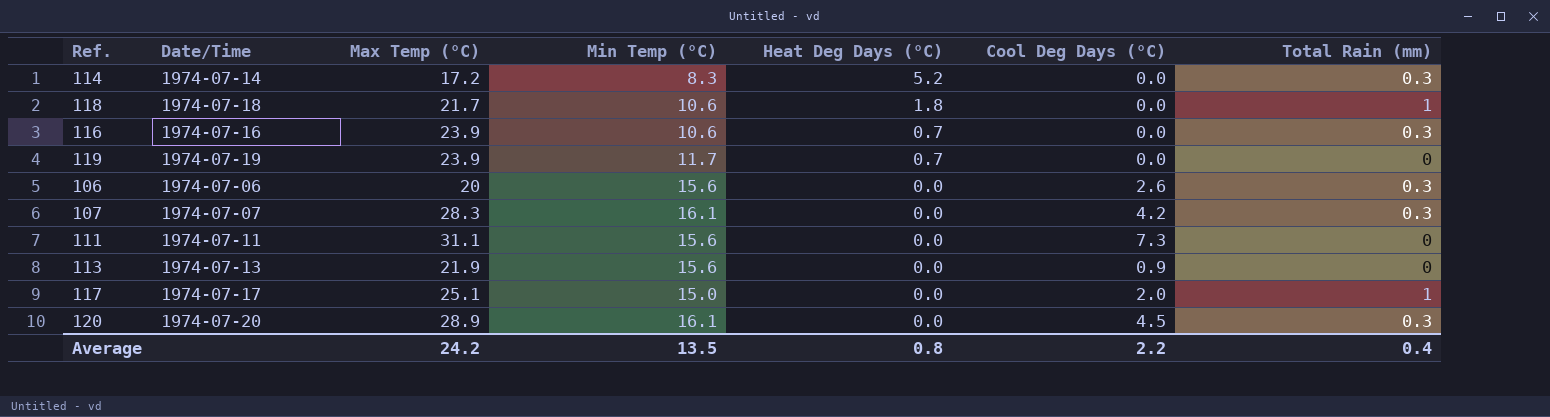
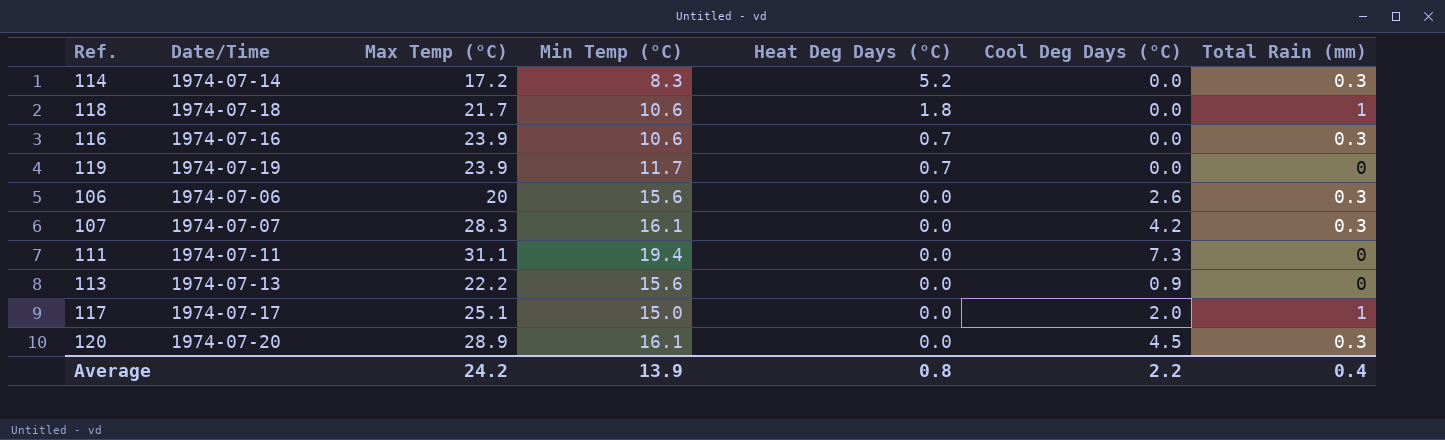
111 | Min Temp (°C): 15.6 -> 19.4
113 | Max Temp (°C): 21.9 -> 22.2
Average | Min Temp (°C): 13.5 -> 13.9

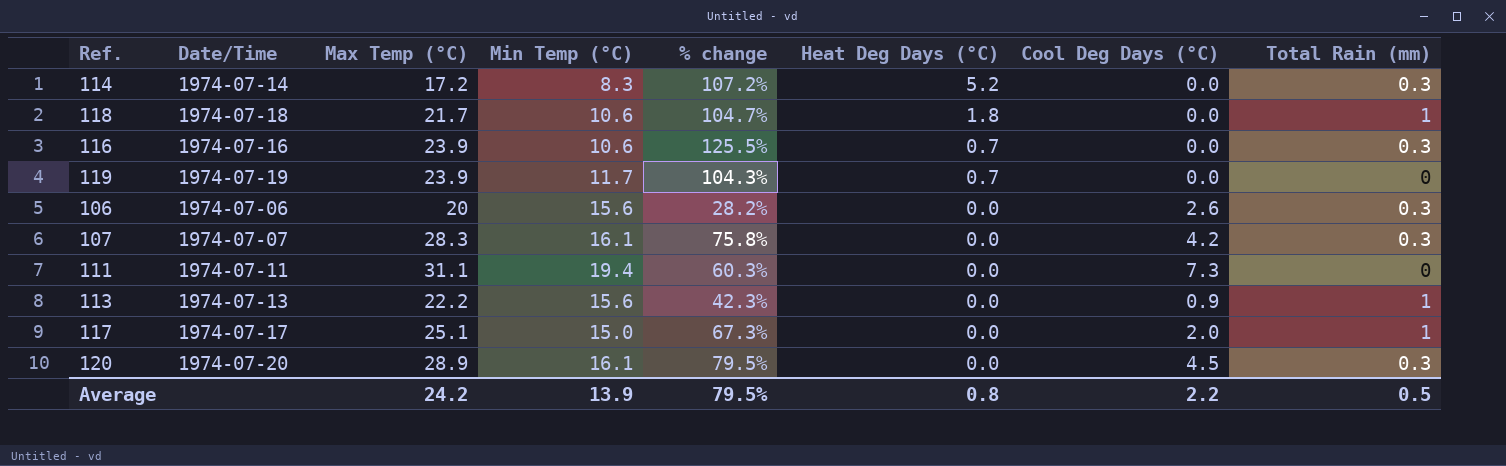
column % change | formula: none -> ([Max Temp (°C)] - [Min Temp (°C)]) / [Min Temp (°C)]
113 | Total Rain (mm): 0 -> 1
Average | Total Rain (mm): 0.4 -> 0.5

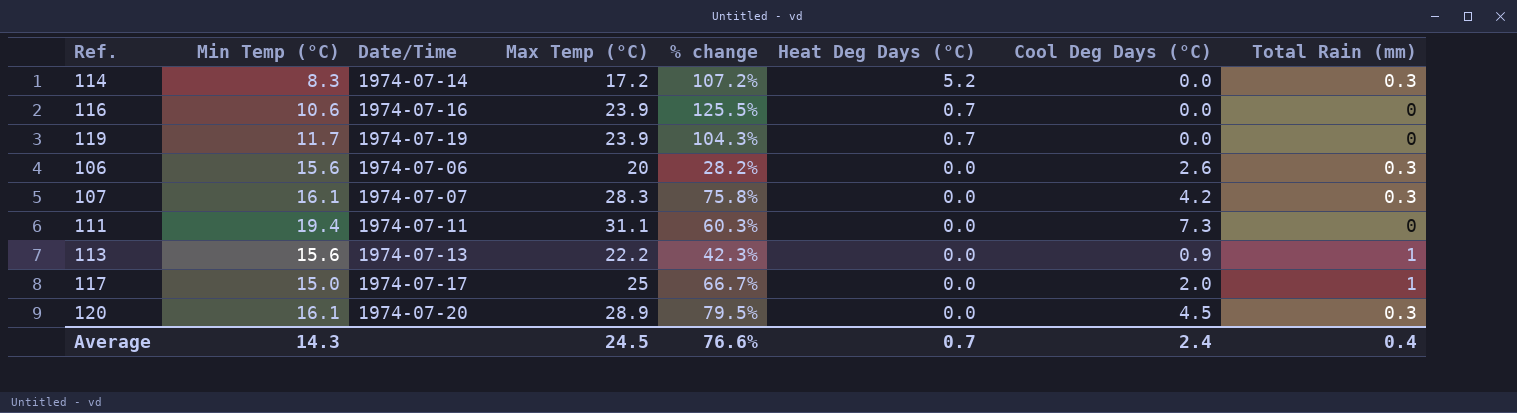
column Min Temp (°C) | position: 4 -> 2
row 118: 1974-07-18 | 21.7 | 10.6 | 104.7% | 1.8 | 0.0 | 1 -> none
116 | Total Rain (mm): 0.3 -> 0
117 | Max Temp (°C): 25.1 -> 25
117 | % change: 67.3% -> 66.7%
Average | Min Temp (°C): 13.9 -> 14.3
Average | Max Temp (°C): 24.2 -> 24.5
Average | % change: 79.5% -> 76.6%
Average | Heat Deg Days (°C): 0.8 -> 0.7
Average | Cool Deg Days (°C): 2.2 -> 2.4
Average | Total Rain (mm): 0.5 -> 0.4

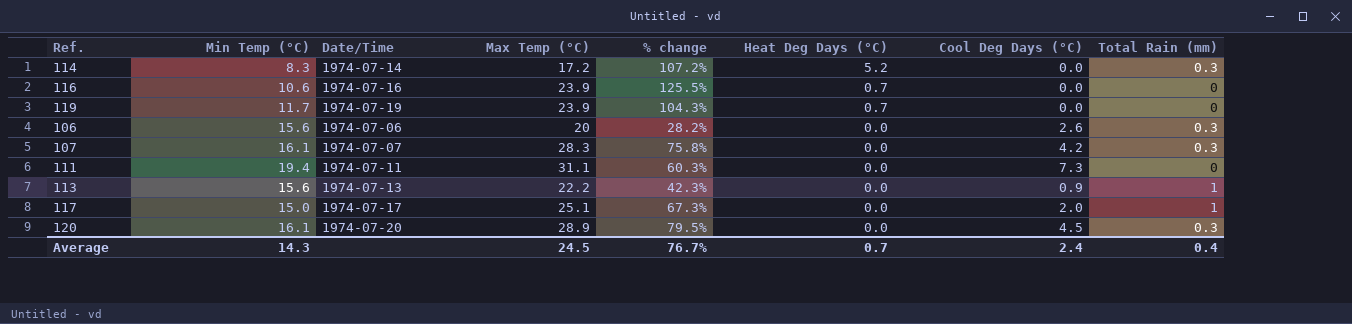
117 | Max Temp (°C): 25 -> 25.1
117 | % change: 66.7% -> 67.3%
Average | % change: 76.6% -> 76.7%

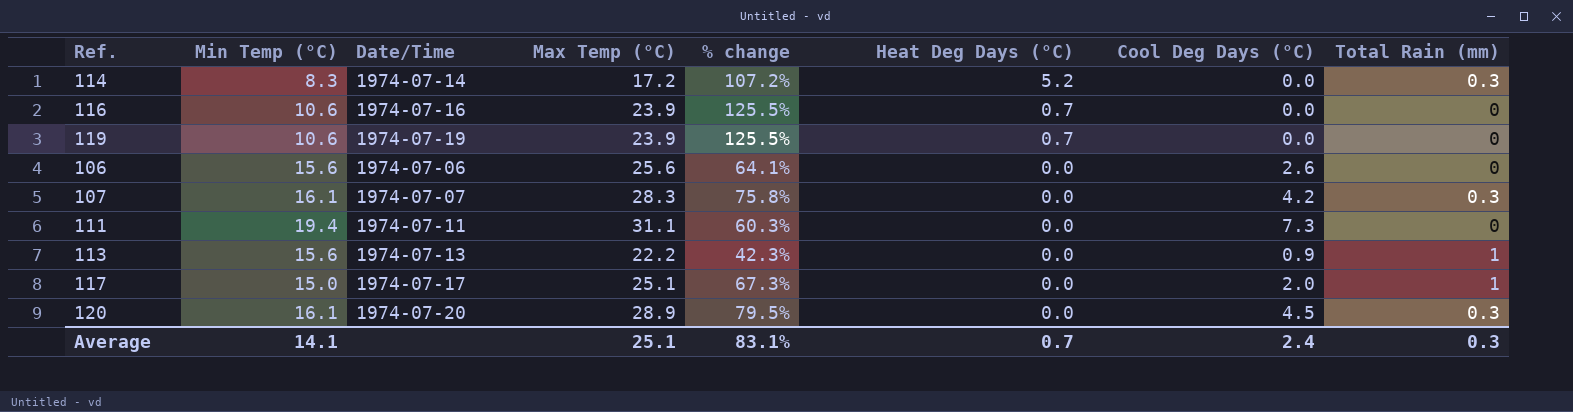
119 | Min Temp (°C): 11.7 -> 10.6
119 | % change: 104.3% -> 125.5%
106 | Max Temp (°C): 20 -> 25.6
106 | % change: 28.2% -> 64.1%
106 | Total Rain (mm): 0.3 -> 0
Average | Min Temp (°C): 14.3 -> 14.1
Average | Max Temp (°C): 24.5 -> 25.1
Average | % change: 76.7% -> 83.1%
Average | Total Rain (mm): 0.4 -> 0.3

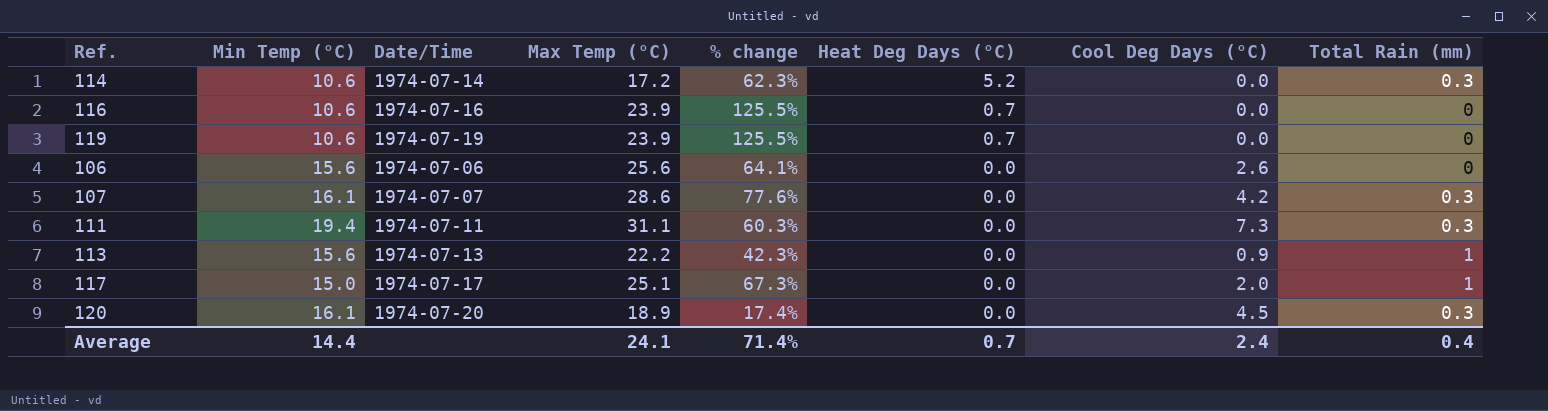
114 | Min Temp (°C): 8.3 -> 10.6
114 | % change: 107.2% -> 62.3%
107 | Max Temp (°C): 28.3 -> 28.6
107 | % change: 75.8% -> 77.6%
111 | Total Rain (mm): 0 -> 0.3
120 | Max Temp (°C): 28.9 -> 18.9
120 | % change: 79.5% -> 17.4%
Average | Min Temp (°C): 14.1 -> 14.4
Average | Max Temp (°C): 25.1 -> 24.1
Average | % change: 83.1% -> 71.4%
Average | Total Rain (mm): 0.3 -> 0.4

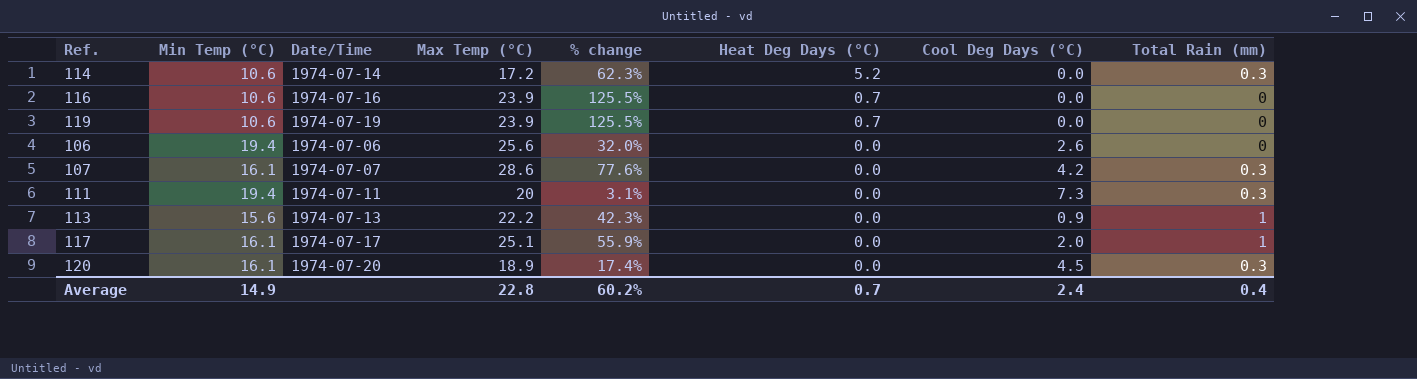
106 | Min Temp (°C): 15.6 -> 19.4
106 | % change: 64.1% -> 32.0%
111 | Max Temp (°C): 31.1 -> 20
111 | % change: 60.3% -> 3.1%
117 | Min Temp (°C): 15.0 -> 16.1
117 | % change: 67.3% -> 55.9%
Average | Min Temp (°C): 14.4 -> 14.9
Average | Max Temp (°C): 24.1 -> 22.8
Average | % change: 71.4% -> 60.2%

